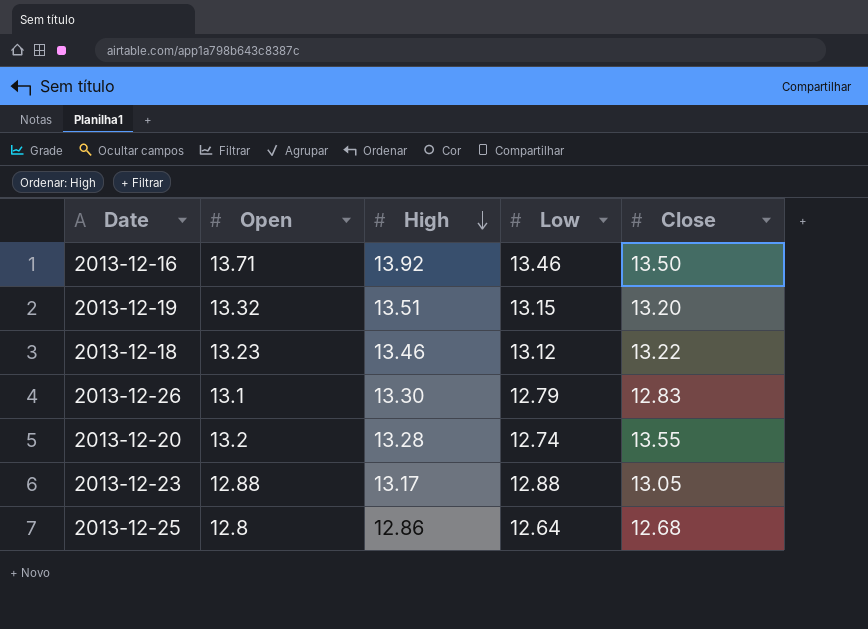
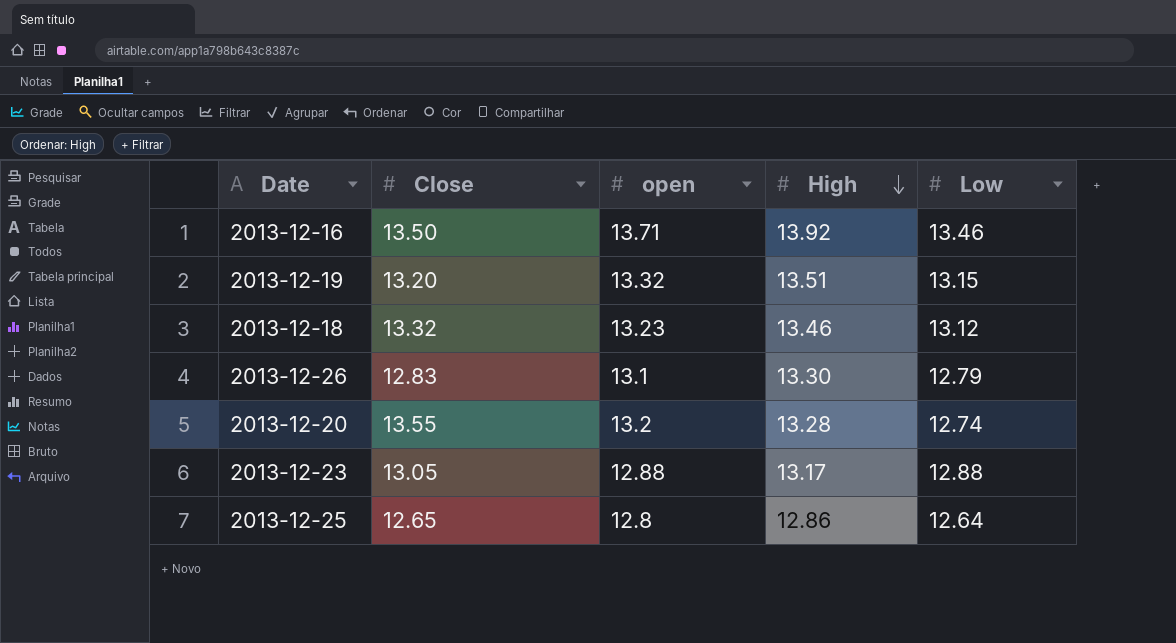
column Close | position: 5 -> 2
column name: Open -> open
2013-12-18 | Close: 13.22 -> 13.32
2013-12-25 | Close: 12.68 -> 12.65

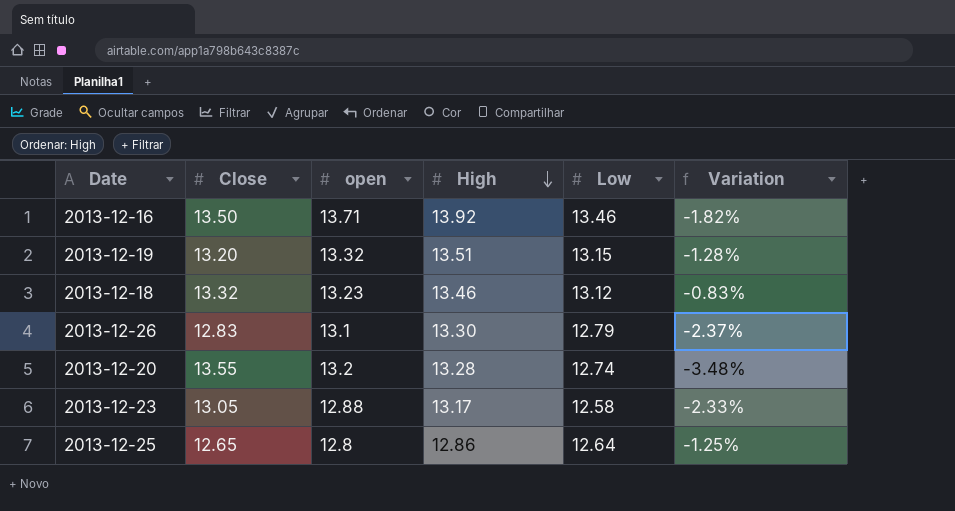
column Variation | formula: none -> ([Low] - [open]) / [open]
2013-12-23 | Low: 12.88 -> 12.58

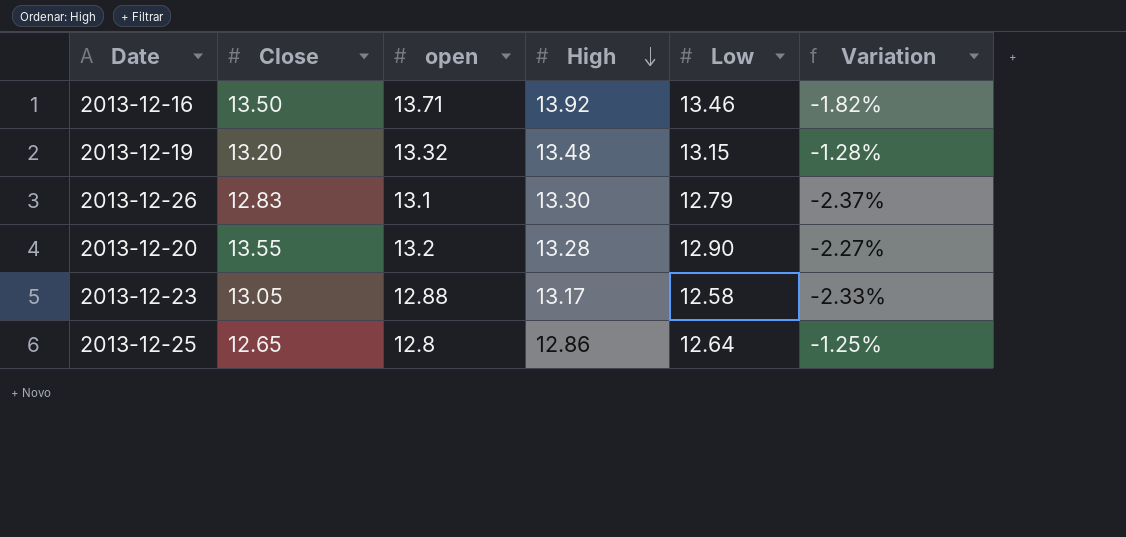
row 2013-12-18: 13.32 | 13.23 | 13.46 | 13.12 | -0.83% -> none
2013-12-19 | High: 13.51 -> 13.48
2013-12-20 | Low: 12.74 -> 12.90
2013-12-20 | Variation: -3.48% -> -2.27%

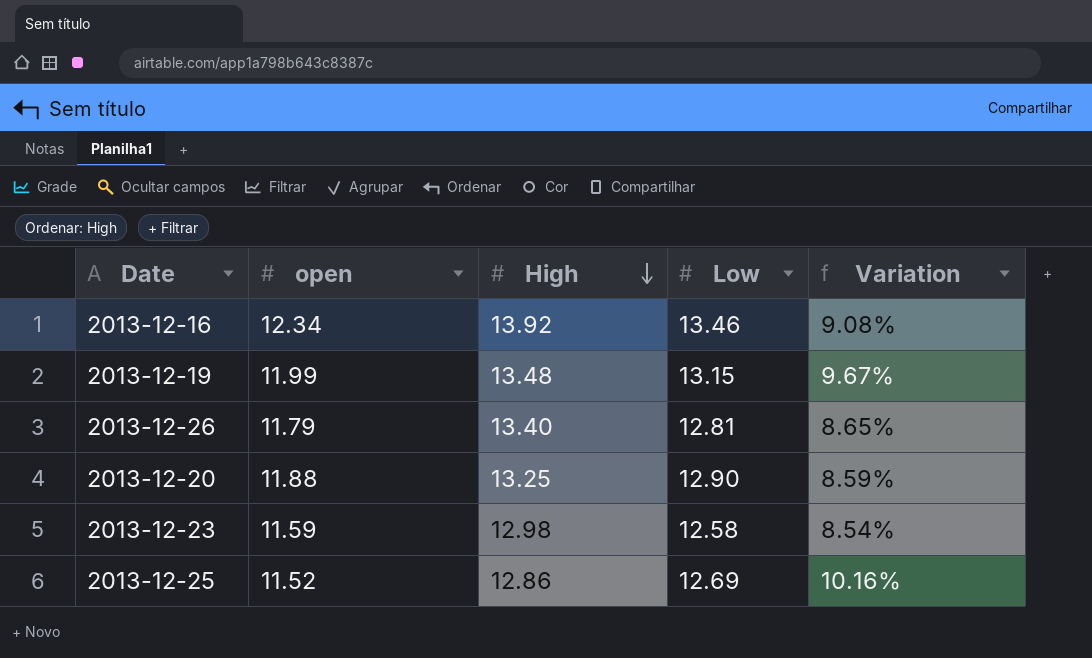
column Close | position: 2 -> none
2013-12-16 | open: 13.71 -> 12.34
2013-12-16 | Variation: -1.82% -> 9.08%
2013-12-19 | open: 13.32 -> 11.99
2013-12-19 | Variation: -1.28% -> 9.67%
2013-12-26 | open: 13.1 -> 11.79
2013-12-26 | High: 13.30 -> 13.40
2013-12-26 | Low: 12.79 -> 12.81
2013-12-26 | Variation: -2.37% -> 8.65%
2013-12-20 | open: 13.2 -> 11.88
2013-12-20 | High: 13.28 -> 13.25
2013-12-20 | Variation: -2.27% -> 8.59%
2013-12-23 | open: 12.88 -> 11.59
2013-12-23 | High: 13.17 -> 12.98
2013-12-23 | Variation: -2.33% -> 8.54%
2013-12-25 | open: 12.8 -> 11.52
2013-12-25 | Low: 12.64 -> 12.69
2013-12-25 | Variation: -1.25% -> 10.16%

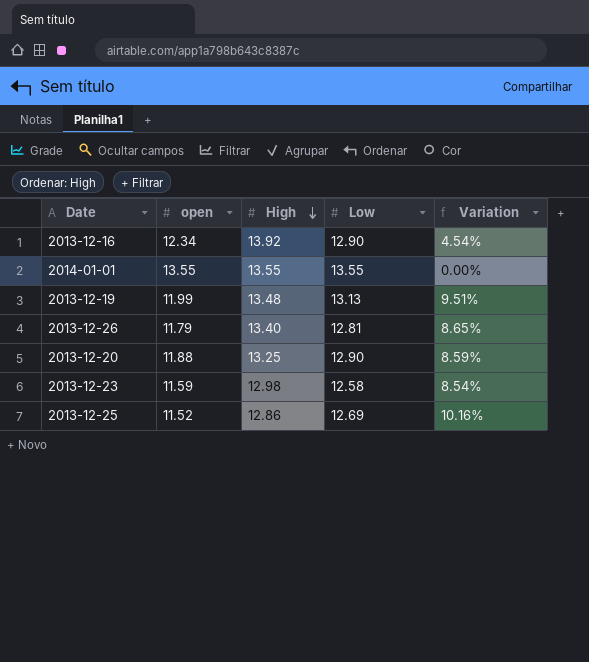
2013-12-16 | Low: 13.46 -> 12.90
2013-12-16 | Variation: 9.08% -> 4.54%
row 2014-01-01: none -> 13.55 | 13.55 | 13.55 | 0.00%
2013-12-19 | Low: 13.15 -> 13.13
2013-12-19 | Variation: 9.67% -> 9.51%

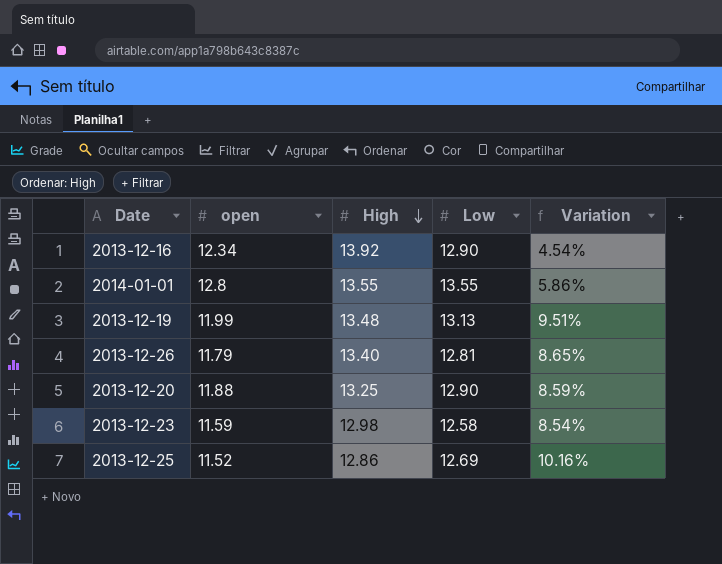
2014-01-01 | open: 13.55 -> 12.8
2014-01-01 | Variation: 0.00% -> 5.86%

